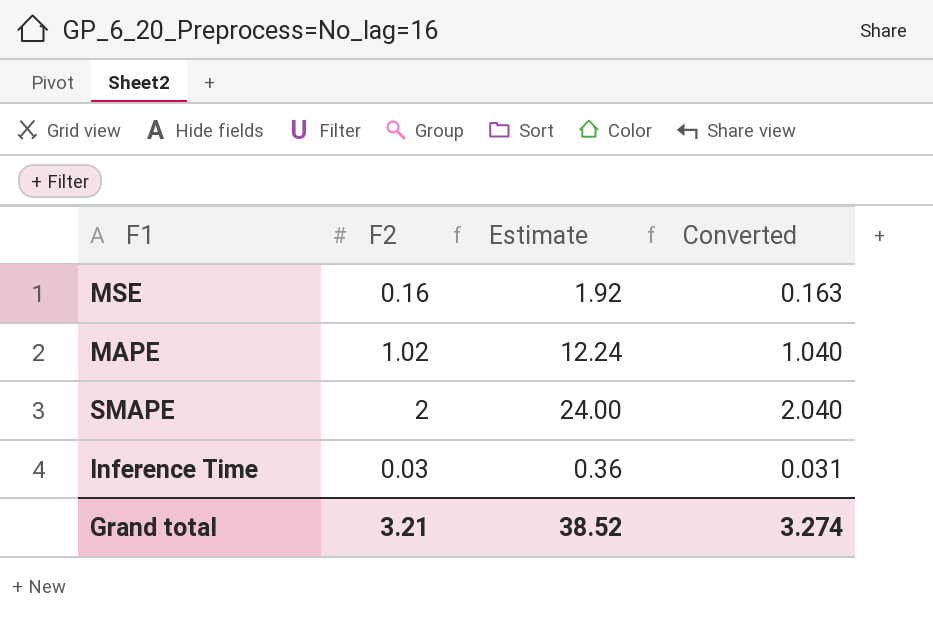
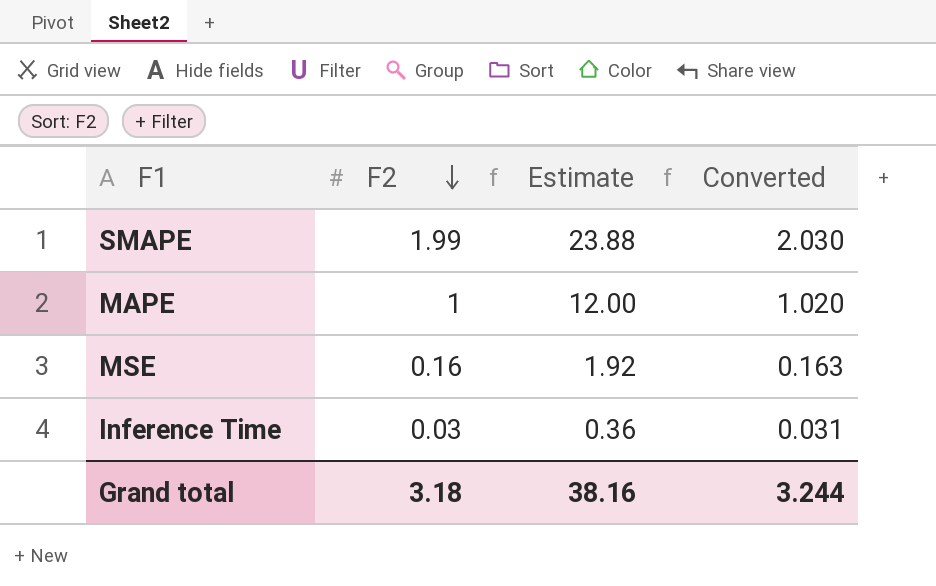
row order: none -> F2 descending
SMAPE | F2: 2 -> 1.99
SMAPE | Estimate: 24.00 -> 23.88
SMAPE | Converted: 2.040 -> 2.030
MAPE | F2: 1.02 -> 1
MAPE | Estimate: 12.24 -> 12.00
MAPE | Converted: 1.040 -> 1.020
Grand total | F2: 3.21 -> 3.18
Grand total | Estimate: 38.52 -> 38.16
Grand total | Converted: 3.274 -> 3.244

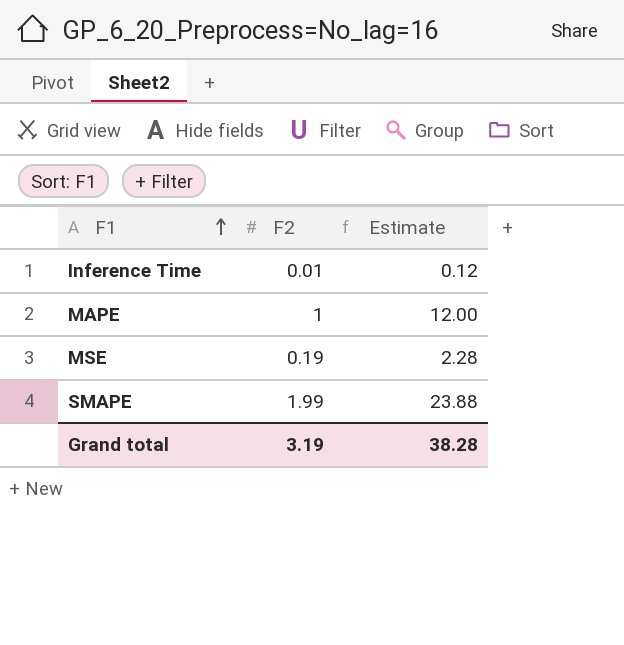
row order: F2 descending -> F1 ascending
column Converted | formula: [F2] * 1.02 -> none
Inference Time | F2: 0.03 -> 0.01
Inference Time | Estimate: 0.36 -> 0.12
MSE | F2: 0.16 -> 0.19
MSE | Estimate: 1.92 -> 2.28
Grand total | F2: 3.18 -> 3.19
Grand total | Estimate: 38.16 -> 38.28

